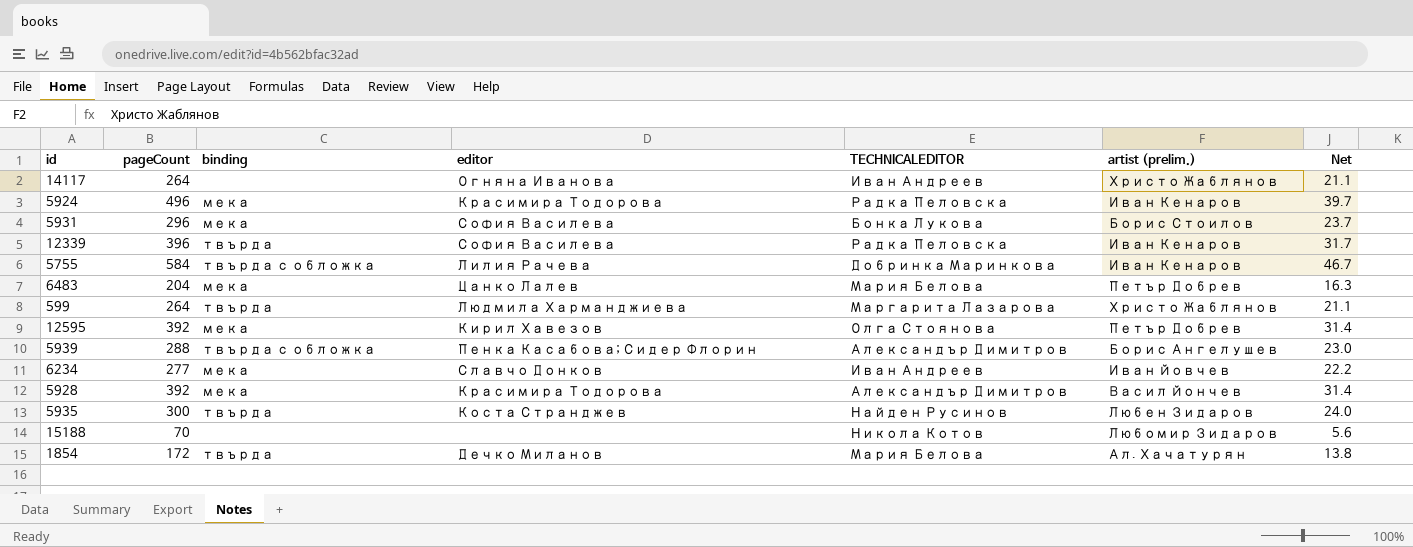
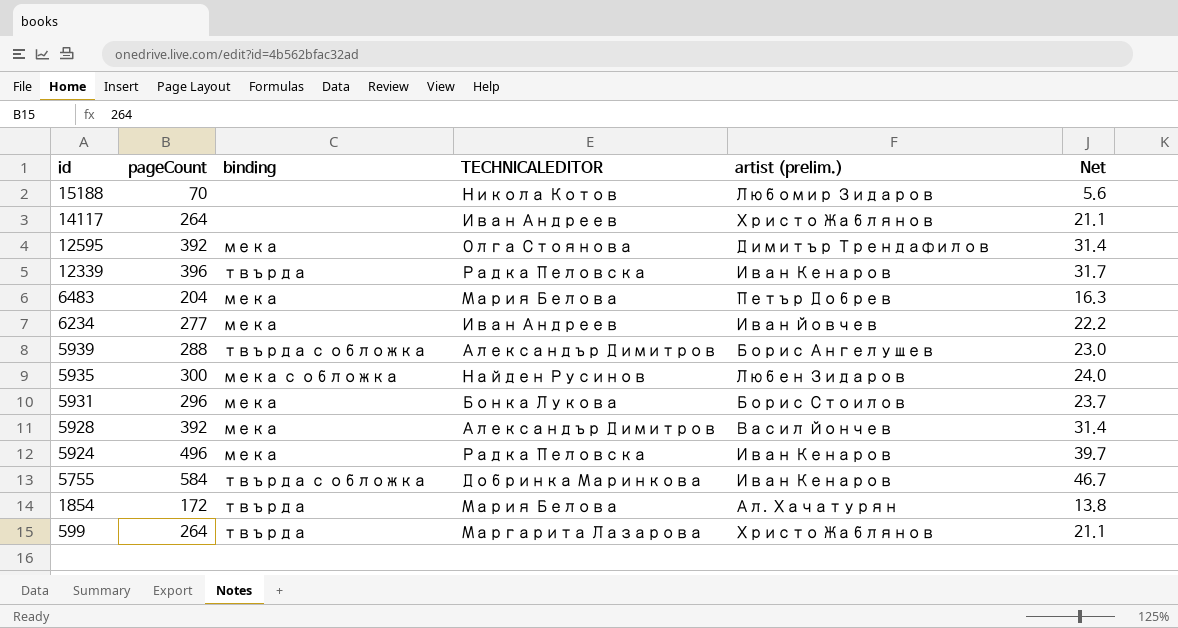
row order: none -> id descending
column editor | position: 4 -> none
12595 | artist (prelim.): Петър Добрев -> Димитър Трендафилов
5935 | binding: твърда -> мека с обложка

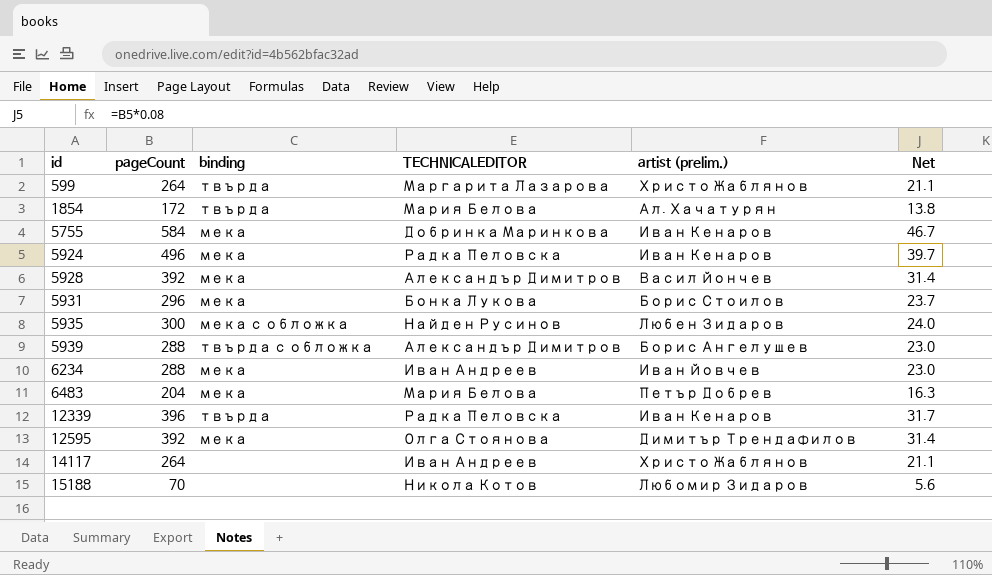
row order: id descending -> id ascending
5755 | binding: твърда с обложка -> мека
6234 | pageCount: 277 -> 288
6234 | Net: 22.2 -> 23.0

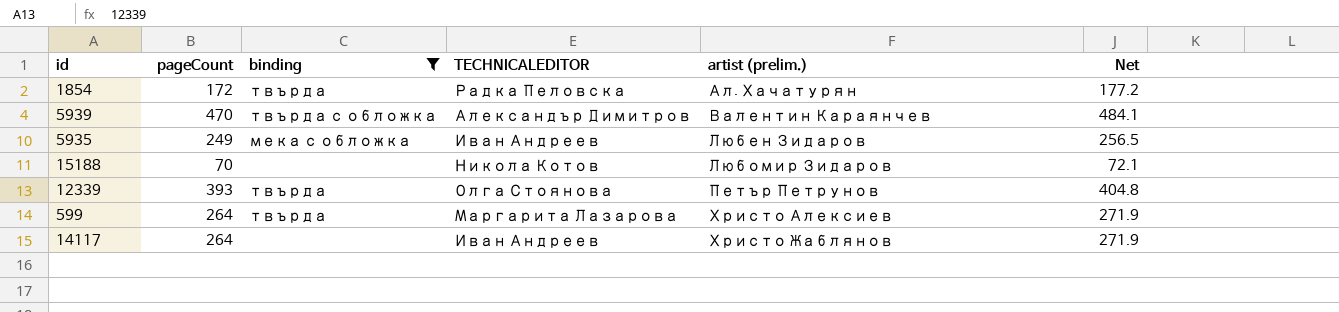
filter: none -> binding != мека
row order: id ascending -> artist (prelim.) ascending
column Net | formula: [pageCount] * 0.08 -> [pageCount] * 1.03
1854 | TECHNICALEDITOR: Мария Белова -> Радка Пеловска
5939 | pageCount: 288 -> 470
5939 | artist (prelim.): Борис Ангелушев -> Валентин Караянчев
5935 | pageCount: 300 -> 249
5935 | TECHNICALEDITOR: Найден Русинов -> Иван Андреев
12339 | pageCount: 396 -> 393
12339 | TECHNICALEDITOR: Радка Пеловска -> Олга Стоянова
12339 | artist (prelim.): Иван Кенаров -> Петър Петрунов
599 | artist (prelim.): Христо Жаблянов -> Христо Алексиев

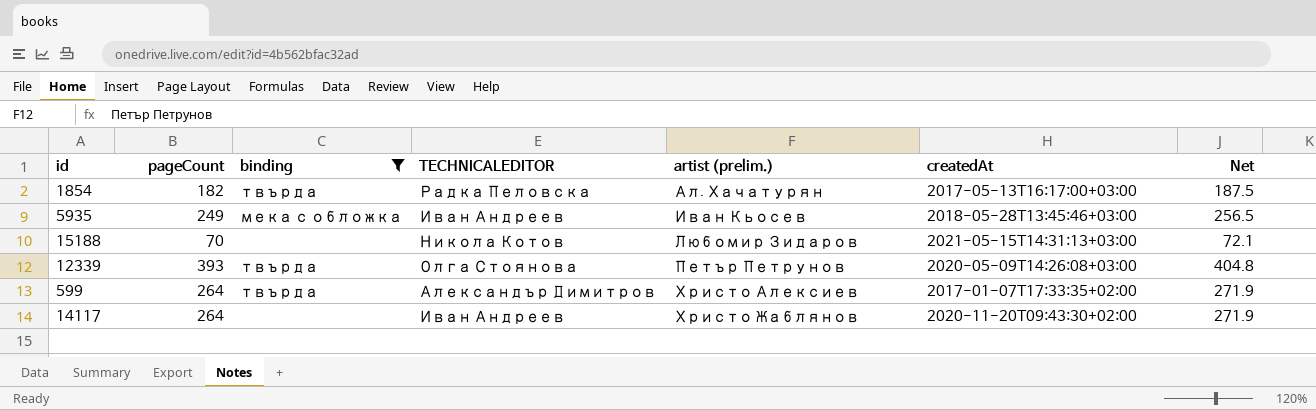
column createdAt | position: none -> 6
row 5939: 470 | твърда с обложка | Александър Димитров | Валентин Караянчев | 484.1 -> none
1854 | pageCount: 172 -> 182
1854 | Net: 177.2 -> 187.5
5935 | artist (prelim.): Любен Зидаров -> Иван Кьосев
599 | TECHNICALEDITOR: Маргарита Лазарова -> Александър Димитров

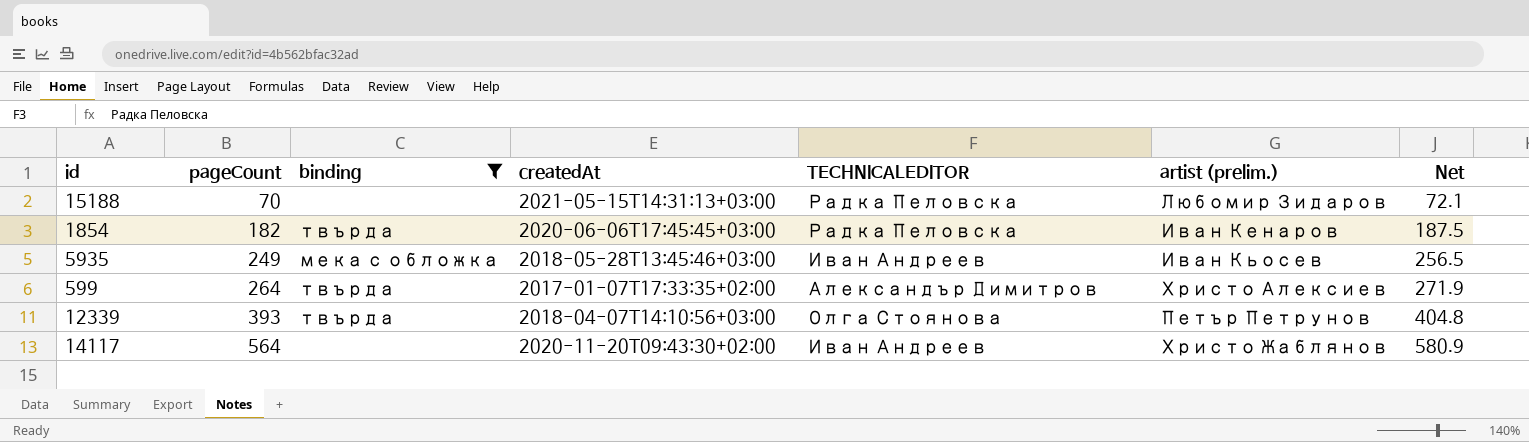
row order: artist (prelim.) ascending -> pageCount ascending
column createdAt | position: 6 -> 4
15188 | TECHNICALEDITOR: Никола Котов -> Радка Пеловска
1854 | createdAt: 2017-05-13T16:17:00+03:00 -> 2020-06-06T17:45:45+03:00
1854 | artist (prelim.): Ал. Хачатурян -> Иван Кенаров
12339 | createdAt: 2020-05-09T14:26:08+03:00 -> 2018-04-07T14:10:56+03:00
14117 | pageCount: 264 -> 564
14117 | Net: 271.9 -> 580.9

